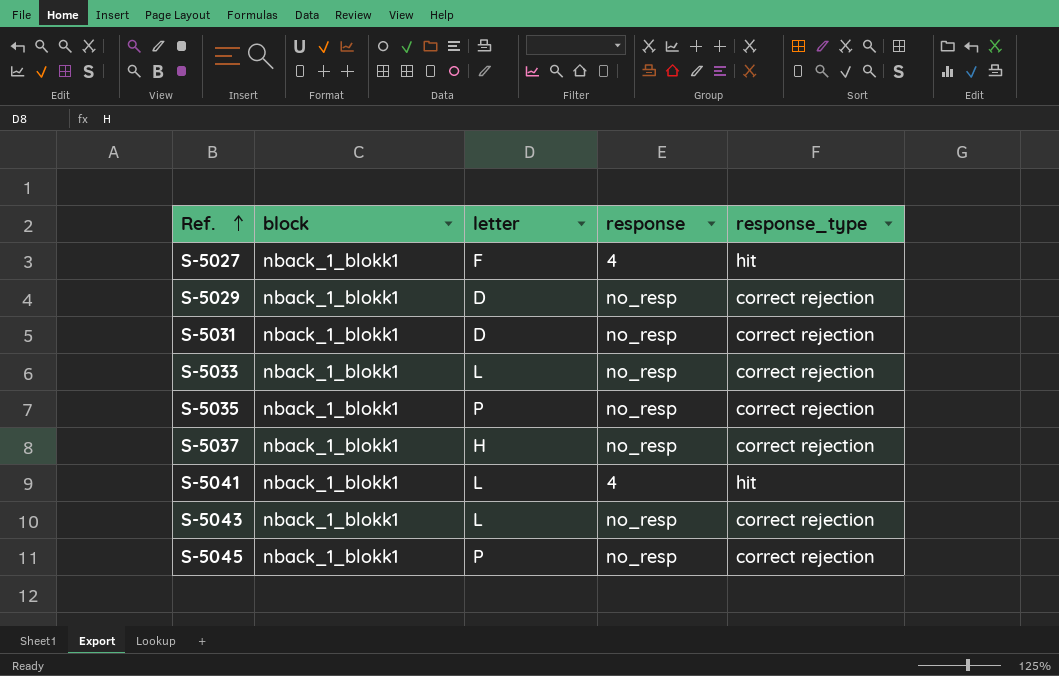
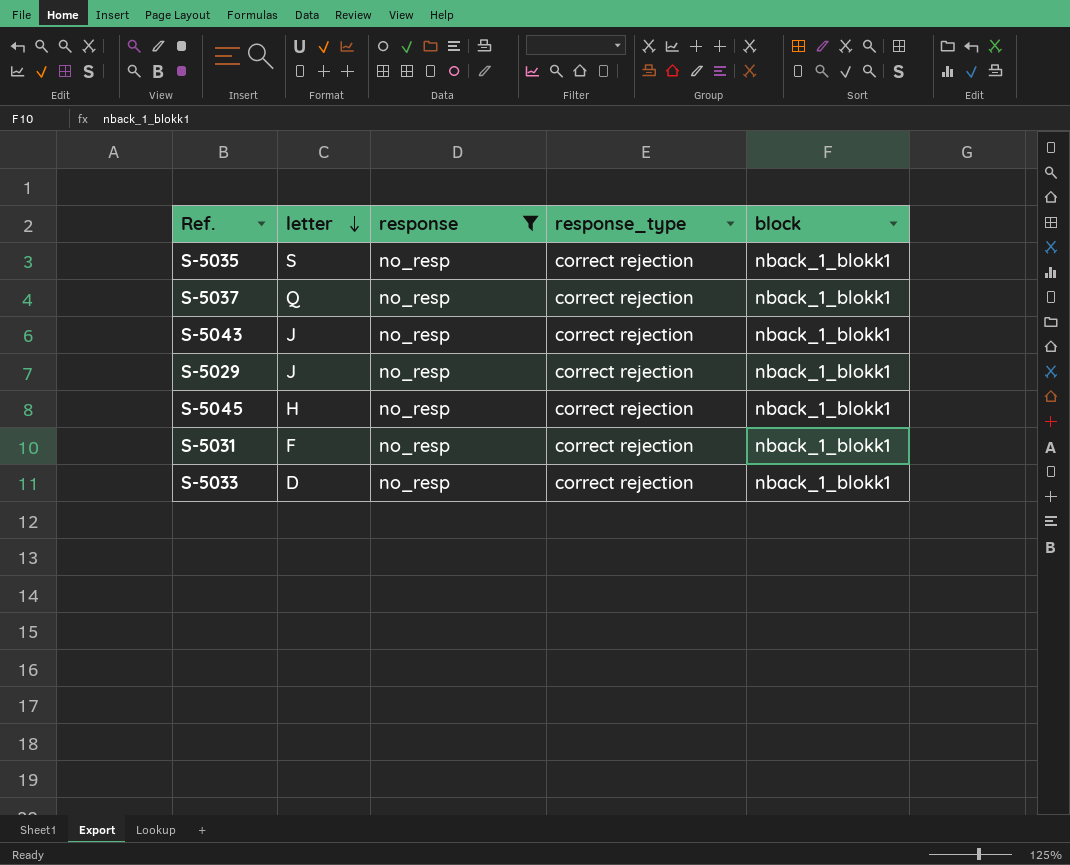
filter: none -> response = no_resp
row order: Ref. ascending -> letter descending
column block | position: 2 -> 5
S-5035 | letter: P -> S
S-5037 | letter: H -> Q
S-5043 | letter: L -> J
S-5029 | letter: D -> J
S-5045 | letter: P -> H
S-5031 | letter: D -> F
S-5033 | letter: L -> D

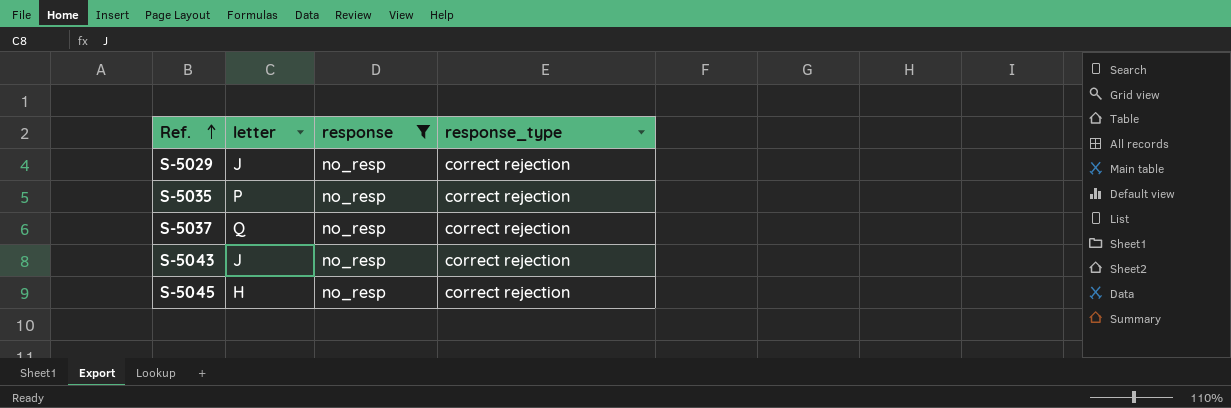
row order: letter descending -> Ref. ascending
column block | position: 5 -> none
row S-5031: F | no_resp | correct rejection | nback_1_blokk1 -> none
row S-5033: D | no_resp | correct rejection | nback_1_blokk1 -> none
S-5035 | letter: S -> P

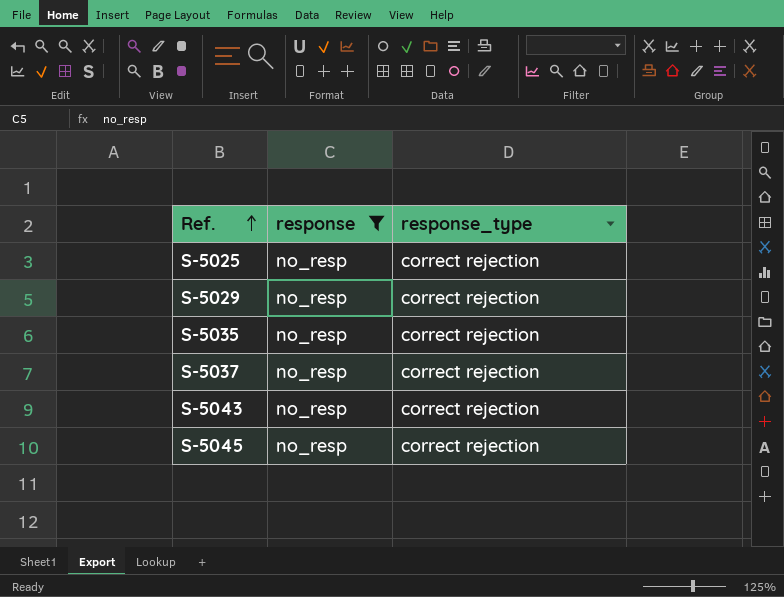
column letter | position: 2 -> none
row S-5025: none -> no_resp | correct rejection

